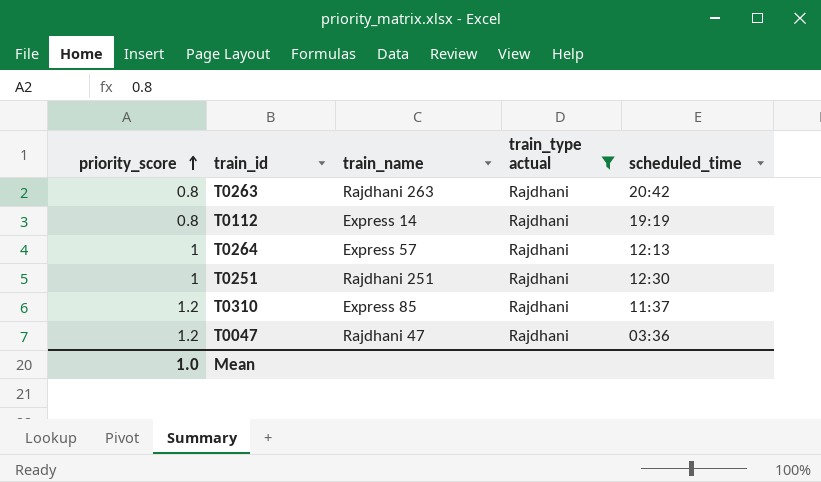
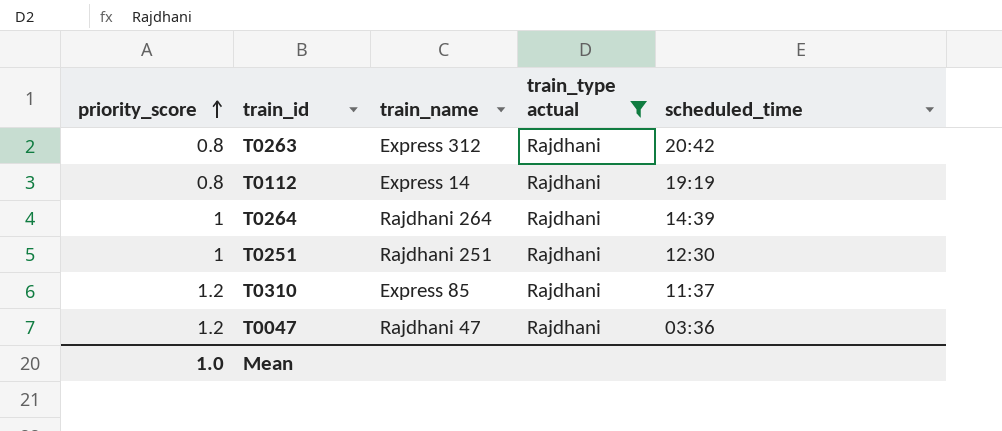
T0263 | train_name: Rajdhani 263 -> Express 312
T0264 | train_name: Express 57 -> Rajdhani 264
T0264 | scheduled_time: 12:13 -> 14:39

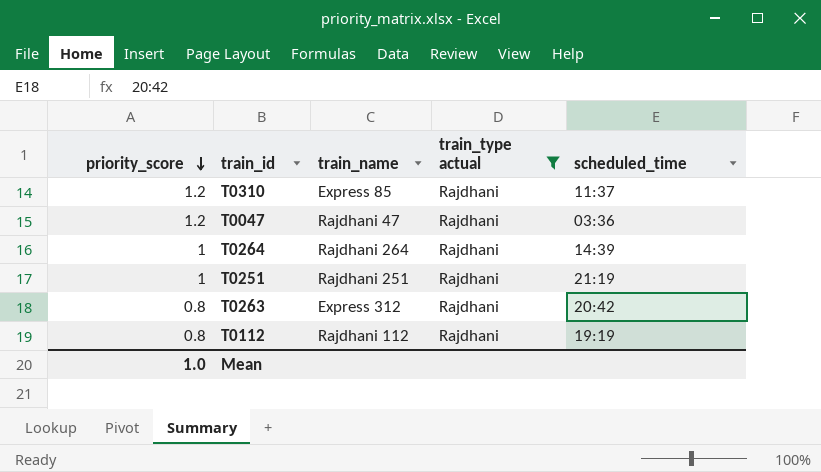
row order: priority_score ascending -> priority_score descending
T0251 | scheduled_time: 12:30 -> 21:19
T0112 | train_name: Express 14 -> Rajdhani 112

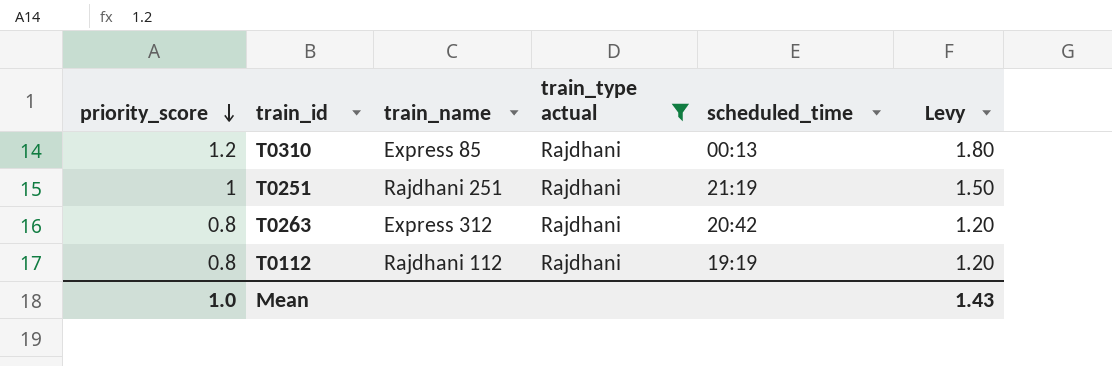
column Levy | formula: none -> [priority_score] * 1.5
row T0047: 1.2 | Rajdhani 47 | Rajdhani | 03:36 -> none
row T0264: 1 | Rajdhani 264 | Rajdhani | 14:39 -> none
T0310 | scheduled_time: 11:37 -> 00:13

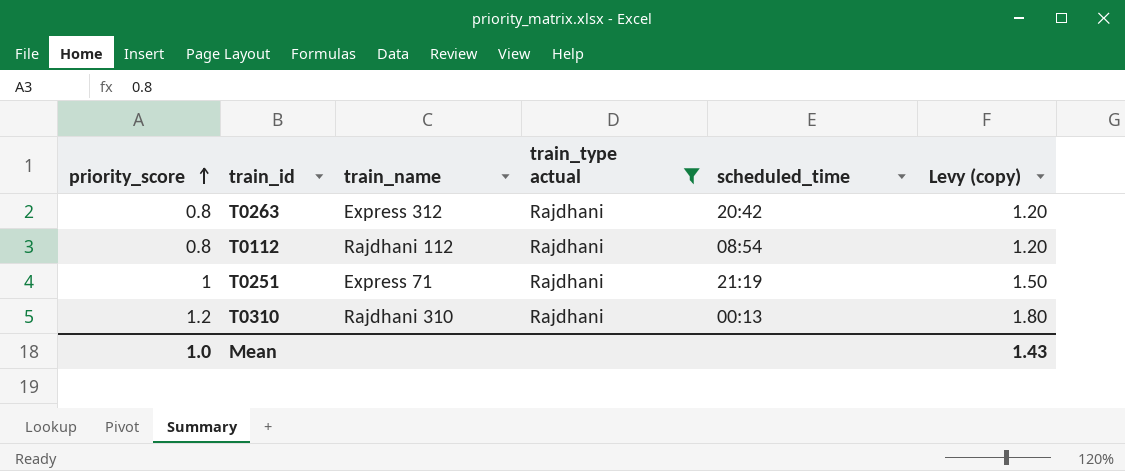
row order: priority_score descending -> priority_score ascending
column name: Levy -> Levy (copy)
T0112 | scheduled_time: 19:19 -> 08:54
T0251 | train_name: Rajdhani 251 -> Express 71
T0310 | train_name: Express 85 -> Rajdhani 310

